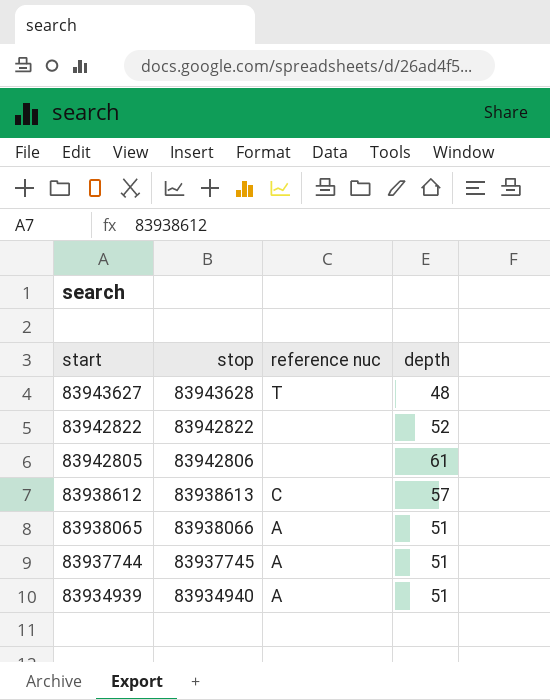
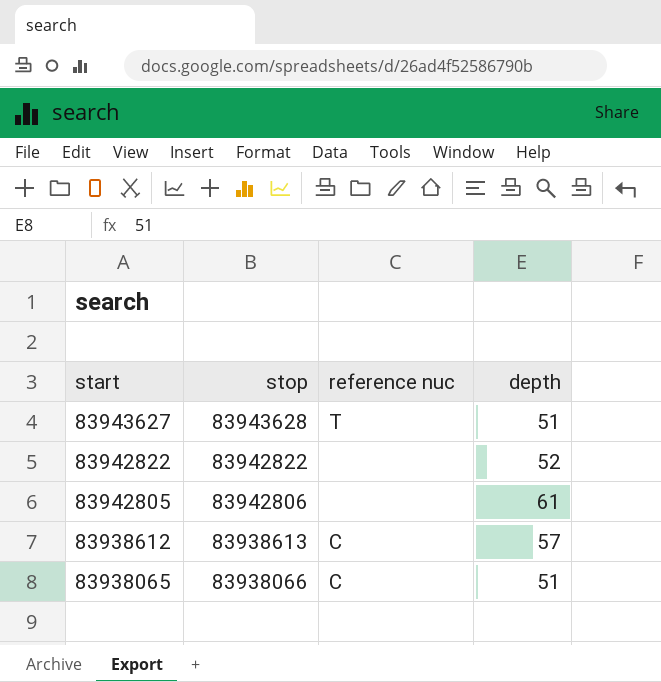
row 83937744: 83937745 | A | 51 -> none
row 83934939: 83934940 | A | 51 -> none
83943627 | depth: 48 -> 51
83938065 | reference nuc: A -> C

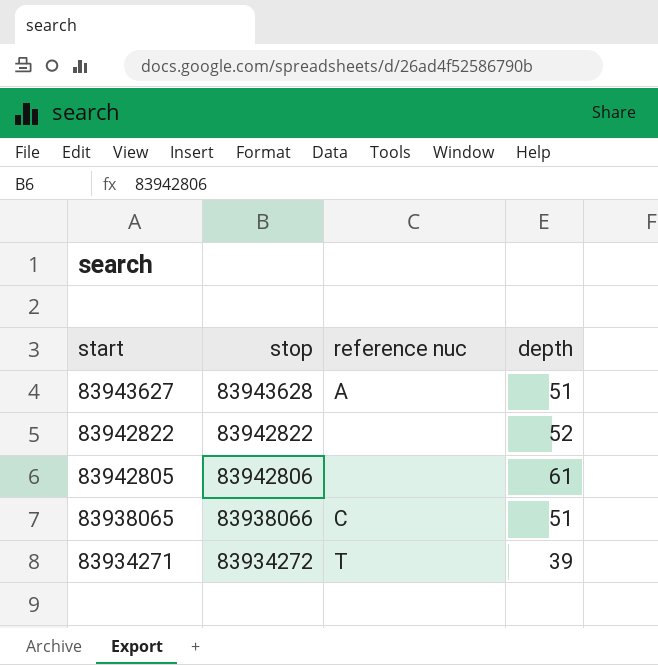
row 83938612: 83938613 | C | 57 -> none
83943627 | reference nuc: T -> A
row 83934271: none -> 83934272 | T | 39

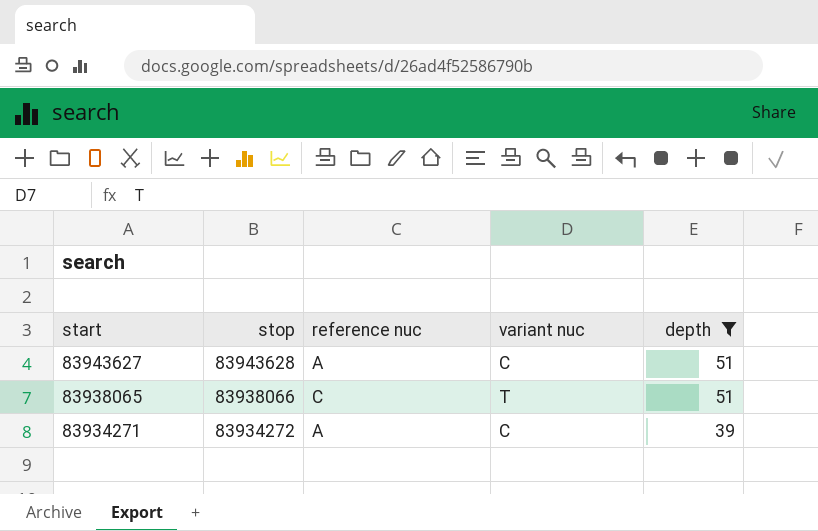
filter: none -> depth <= 51
column variant nuc | position: none -> 4
83934271 | reference nuc: T -> A

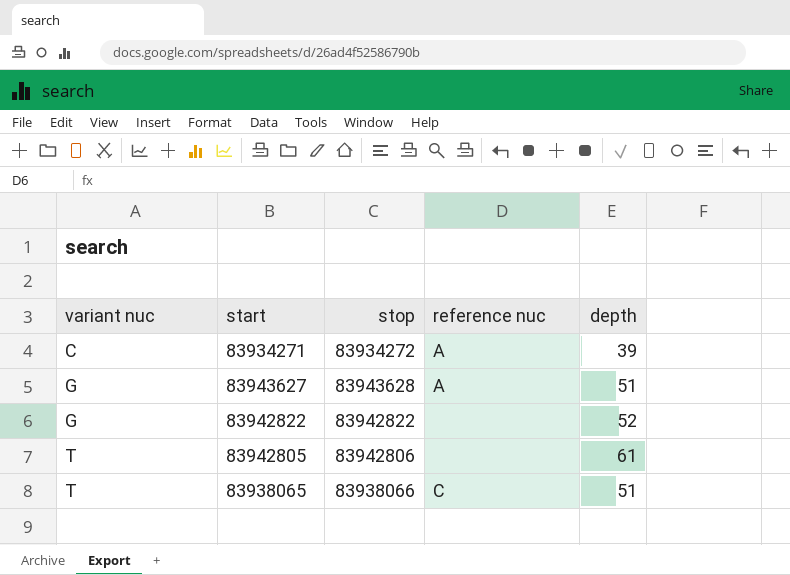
filter: depth <= 51 -> none
row order: start descending -> variant nuc ascending
column variant nuc | position: 4 -> 1
83943627 | variant nuc: C -> G

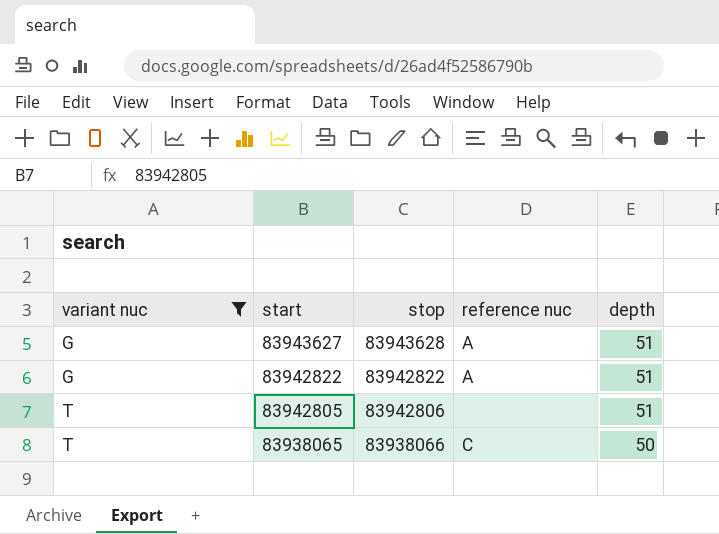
filter: none -> variant nuc != C
83942822 | reference nuc: none -> A
83942822 | depth: 52 -> 51
83942805 | depth: 61 -> 51
83938065 | depth: 51 -> 50

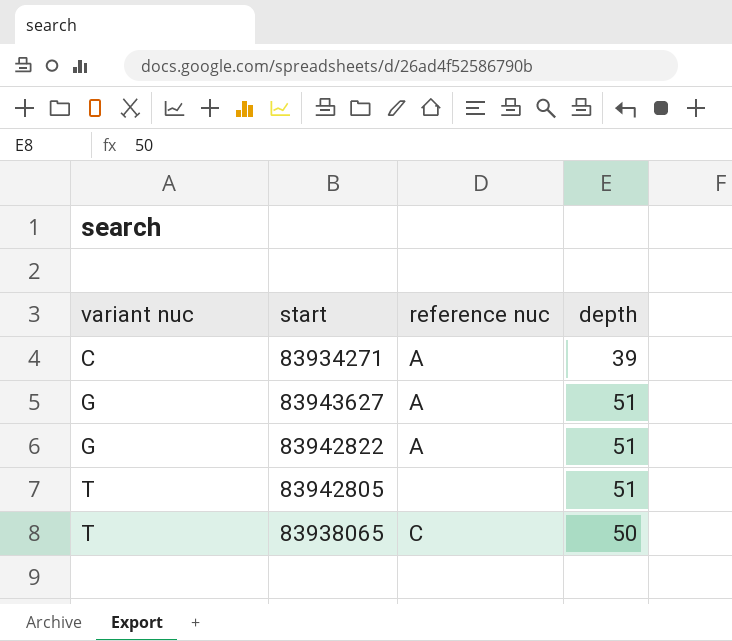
filter: variant nuc != C -> none
column stop | position: 3 -> none

